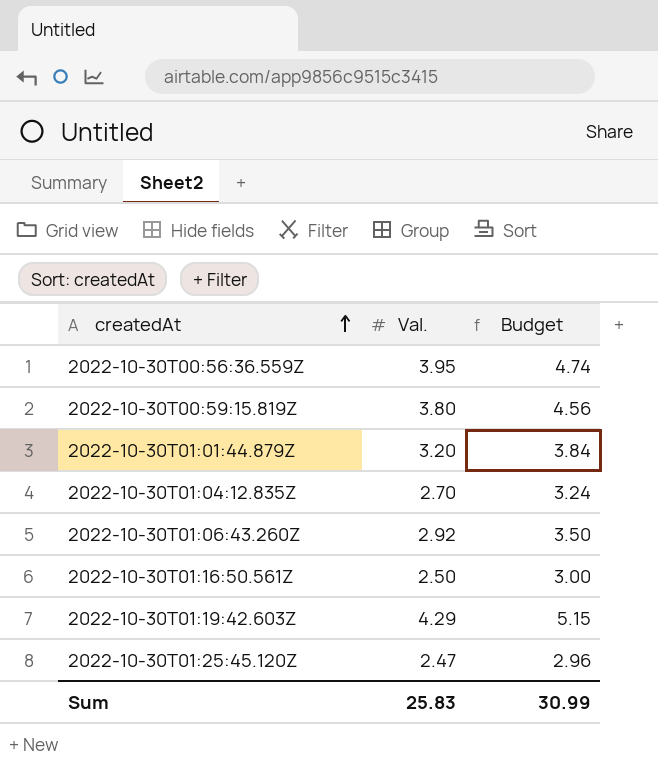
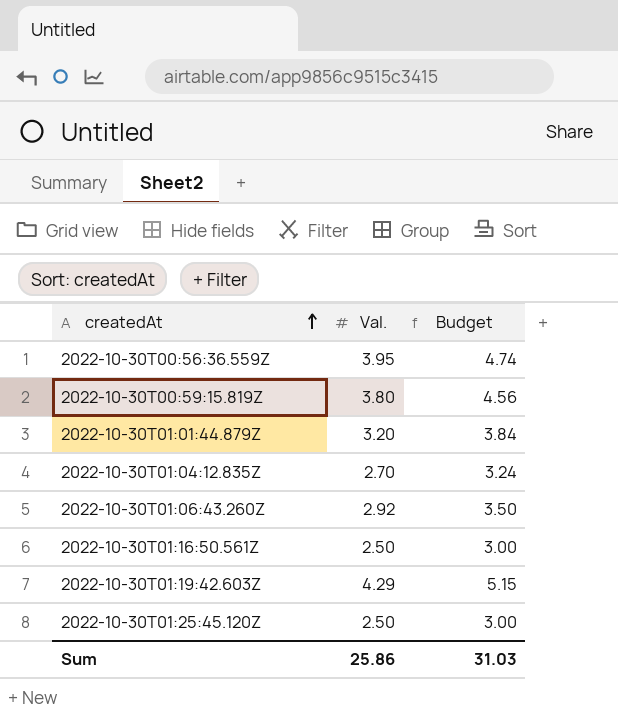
2022-10-30T01:25:45.120Z | Val.: 2.47 -> 2.50
2022-10-30T01:25:45.120Z | Budget: 2.96 -> 3.00
Sum | Val.: 25.83 -> 25.86
Sum | Budget: 30.99 -> 31.03

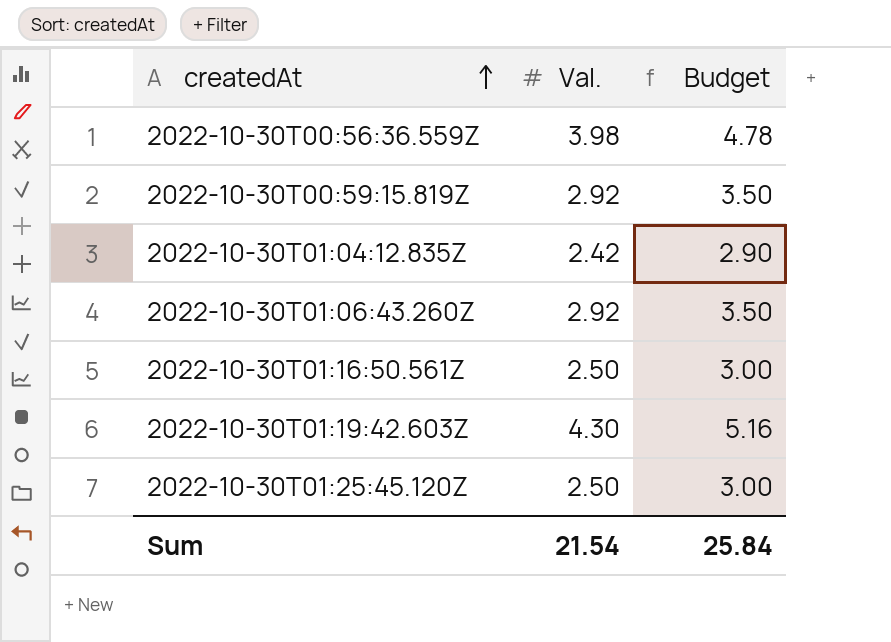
row 2022-10-30T01:01:44.879Z: 3.20 | 3.84 -> none
2022-10-30T00:56:36.559Z | Val.: 3.95 -> 3.98
2022-10-30T00:56:36.559Z | Budget: 4.74 -> 4.78
2022-10-30T00:59:15.819Z | Val.: 3.80 -> 2.92
2022-10-30T00:59:15.819Z | Budget: 4.56 -> 3.50
2022-10-30T01:04:12.835Z | Val.: 2.70 -> 2.42
2022-10-30T01:04:12.835Z | Budget: 3.24 -> 2.90
2022-10-30T01:19:42.603Z | Val.: 4.29 -> 4.30
2022-10-30T01:19:42.603Z | Budget: 5.15 -> 5.16
Sum | Val.: 25.86 -> 21.54
Sum | Budget: 31.03 -> 25.84

